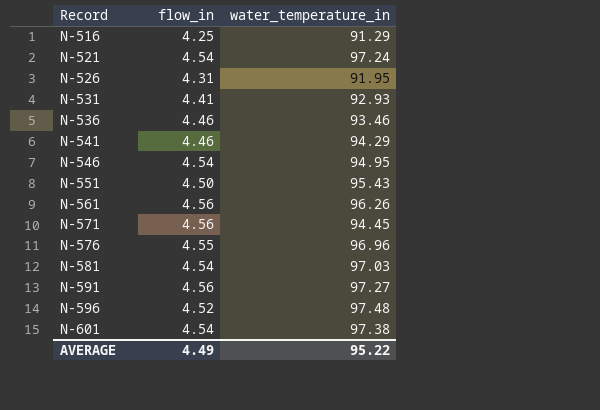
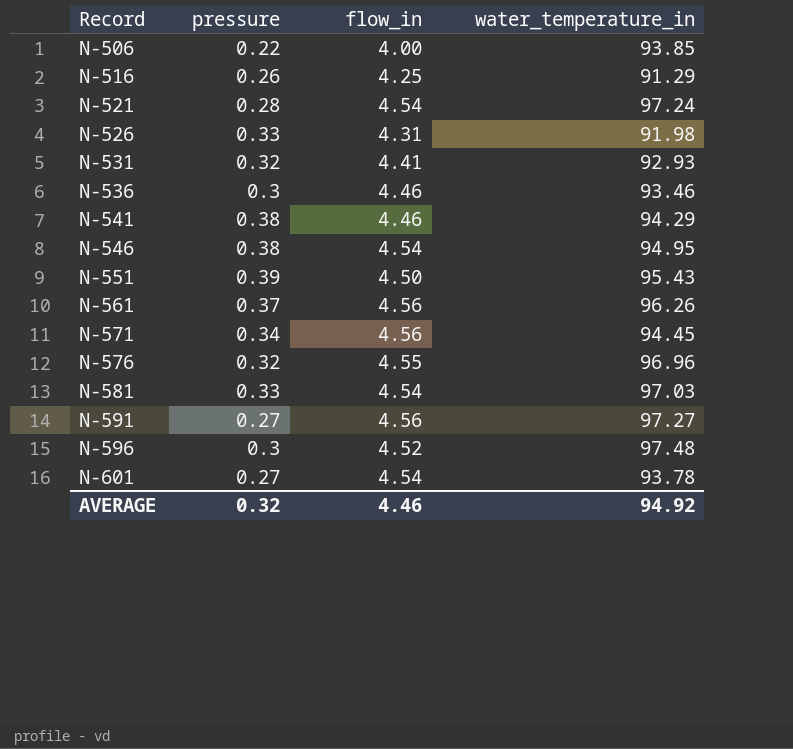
column pressure | position: none -> 2
row N-506: none -> 0.22 | 4.00 | 93.85
N-526 | water_temperature_in: 91.95 -> 91.98
N-601 | water_temperature_in: 97.38 -> 93.78
AVERAGE | flow_in: 4.49 -> 4.46
AVERAGE | water_temperature_in: 95.22 -> 94.92

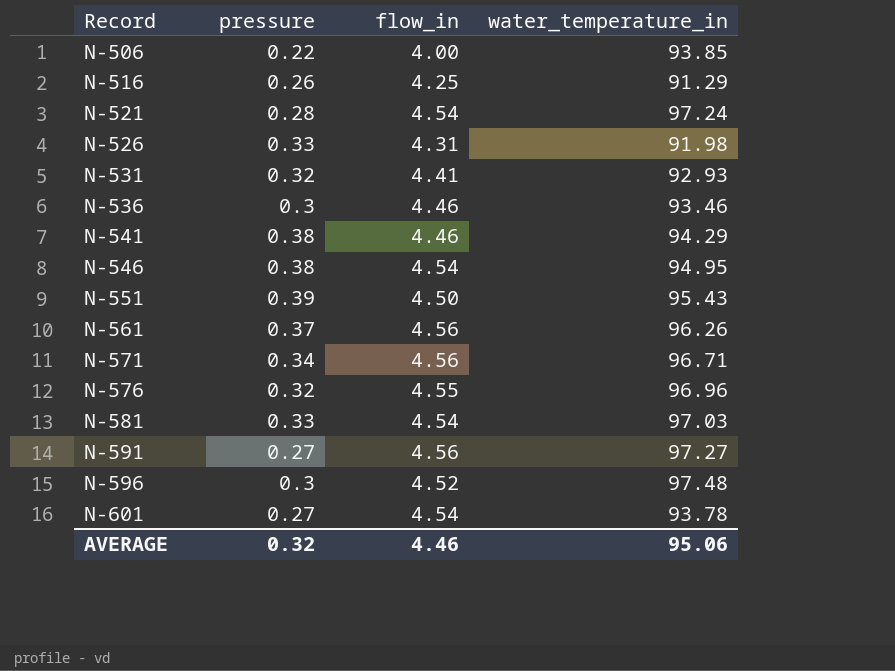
N-571 | water_temperature_in: 94.45 -> 96.71
AVERAGE | water_temperature_in: 94.92 -> 95.06

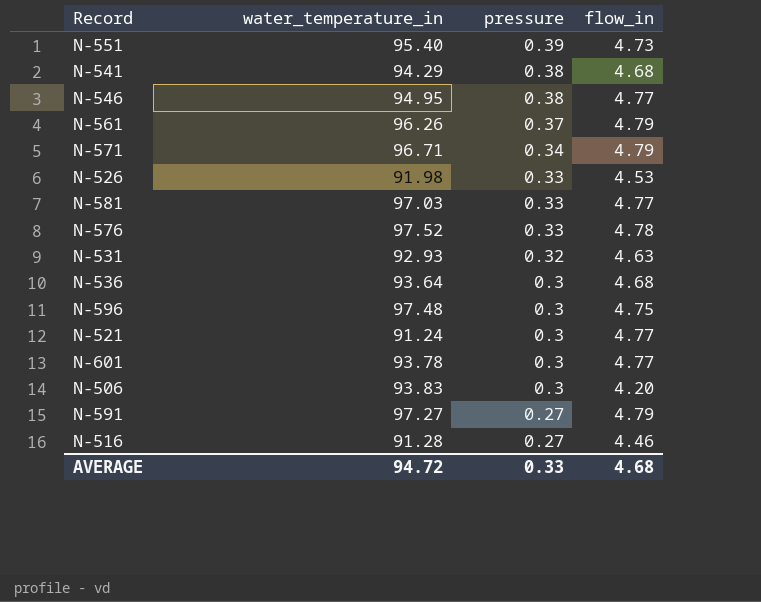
row order: Record ascending -> pressure descending
column water_temperature_in | position: 4 -> 2
N-551 | water_temperature_in: 95.43 -> 95.40
N-551 | flow_in: 4.50 -> 4.73
N-541 | flow_in: 4.46 -> 4.68
N-546 | flow_in: 4.54 -> 4.77
N-561 | flow_in: 4.56 -> 4.79
N-571 | flow_in: 4.56 -> 4.79
N-526 | flow_in: 4.31 -> 4.53
N-581 | flow_in: 4.54 -> 4.77
N-576 | water_temperature_in: 96.96 -> 97.52
N-576 | pressure: 0.32 -> 0.33
N-576 | flow_in: 4.55 -> 4.78
N-531 | flow_in: 4.41 -> 4.63
N-536 | water_temperature_in: 93.46 -> 93.64
N-536 | flow_in: 4.46 -> 4.68
N-596 | flow_in: 4.52 -> 4.75
N-521 | water_temperature_in: 97.24 -> 91.24
N-521 | pressure: 0.28 -> 0.3
N-521 | flow_in: 4.54 -> 4.77
N-601 | pressure: 0.27 -> 0.3
N-601 | flow_in: 4.54 -> 4.77
N-506 | water_temperature_in: 93.85 -> 93.83
N-506 | pressure: 0.22 -> 0.3
N-506 | flow_in: 4.00 -> 4.20
N-591 | flow_in: 4.56 -> 4.79
N-516 | water_temperature_in: 91.29 -> 91.28
N-516 | pressure: 0.26 -> 0.27
N-516 | flow_in: 4.25 -> 4.46
AVERAGE | water_temperature_in: 95.06 -> 94.72
AVERAGE | pressure: 0.32 -> 0.33
AVERAGE | flow_in: 4.46 -> 4.68

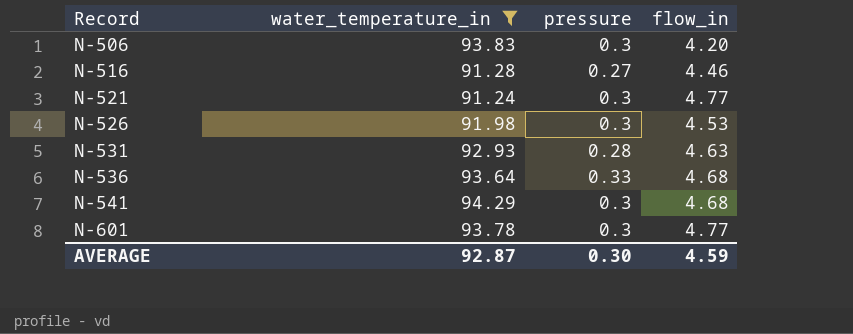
filter: none -> water_temperature_in <= 94.29
row order: pressure descending -> Record ascending
N-526 | pressure: 0.33 -> 0.3
N-531 | pressure: 0.32 -> 0.28
N-536 | pressure: 0.3 -> 0.33
N-541 | pressure: 0.38 -> 0.3
AVERAGE | water_temperature_in: 94.72 -> 92.87
AVERAGE | pressure: 0.33 -> 0.30
AVERAGE | flow_in: 4.68 -> 4.59

